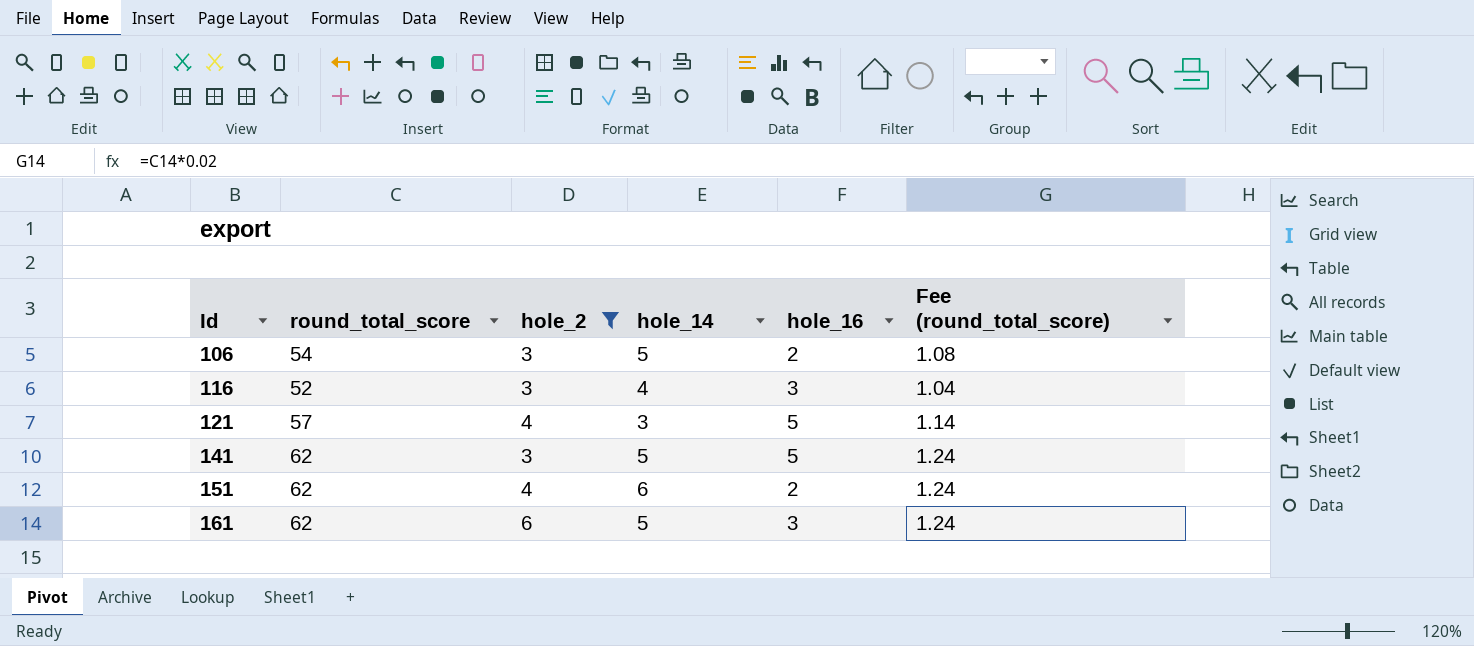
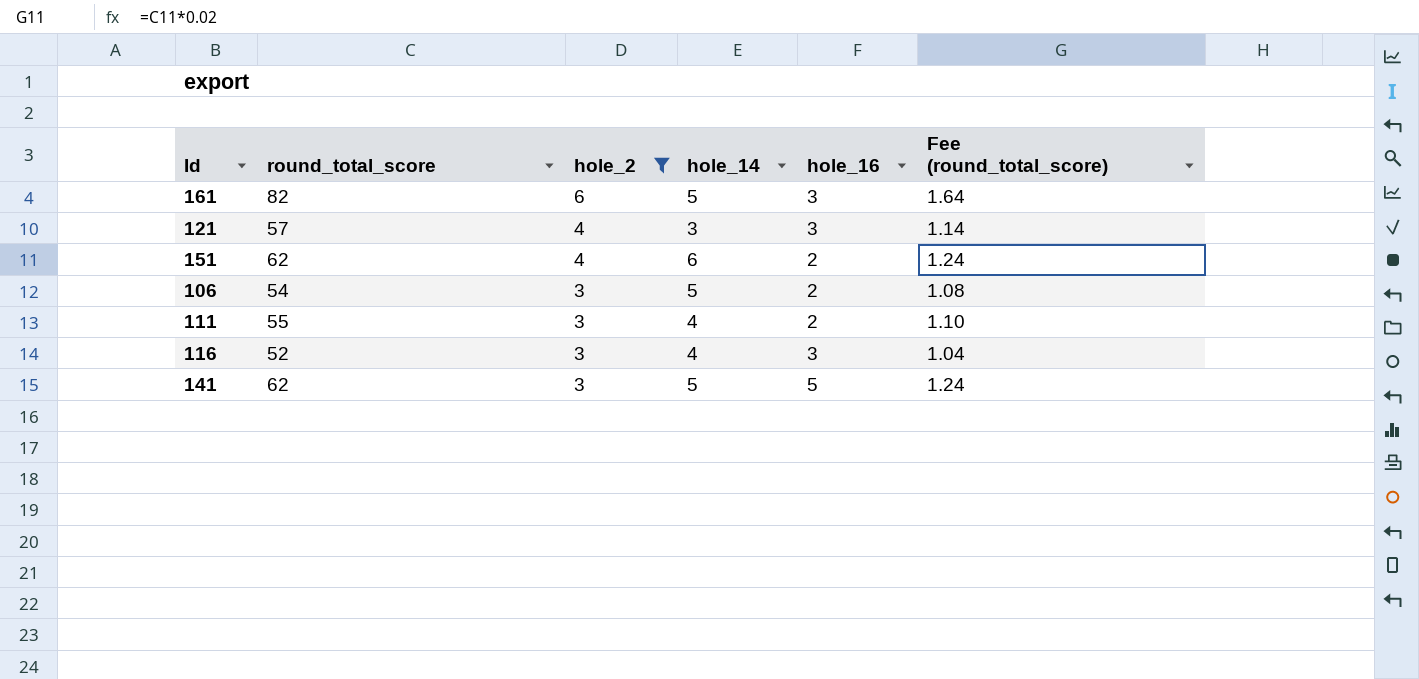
row order: Id ascending -> hole_2 descending
161 | round_total_score: 62 -> 82
161 | Fee (round_total_score): 1.24 -> 1.64
121 | hole_16: 5 -> 3
row 111: none -> 55 | 3 | 4 | 2 | 1.10

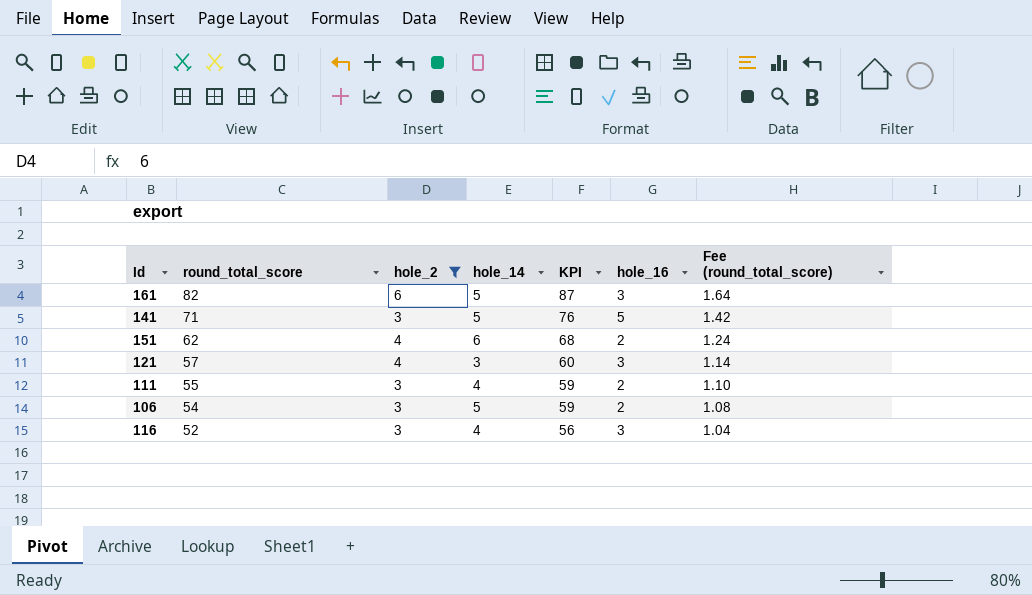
row order: hole_2 descending -> round_total_score descending
column KPI | formula: none -> [round_total_score] + [hole_14]
141 | round_total_score: 62 -> 71
141 | Fee (round_total_score): 1.24 -> 1.42

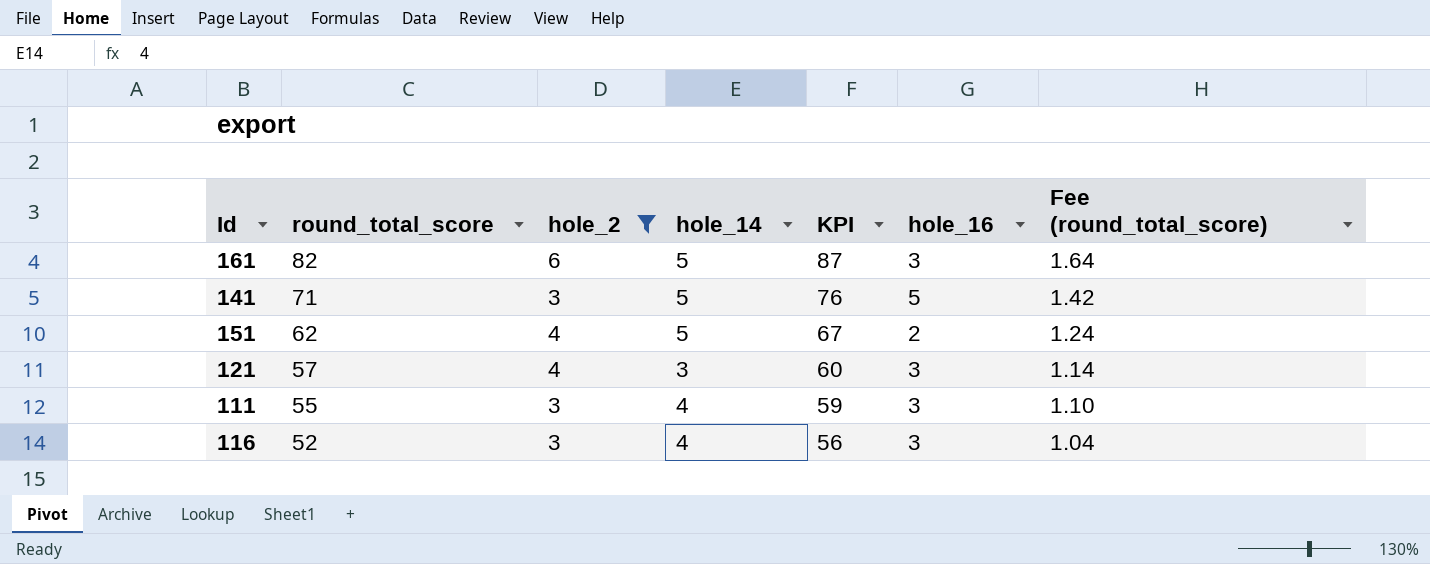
row 106: 54 | 3 | 5 | 59 | 2 | 1.08 -> none
151 | hole_14: 6 -> 5
151 | KPI: 68 -> 67
111 | hole_16: 2 -> 3

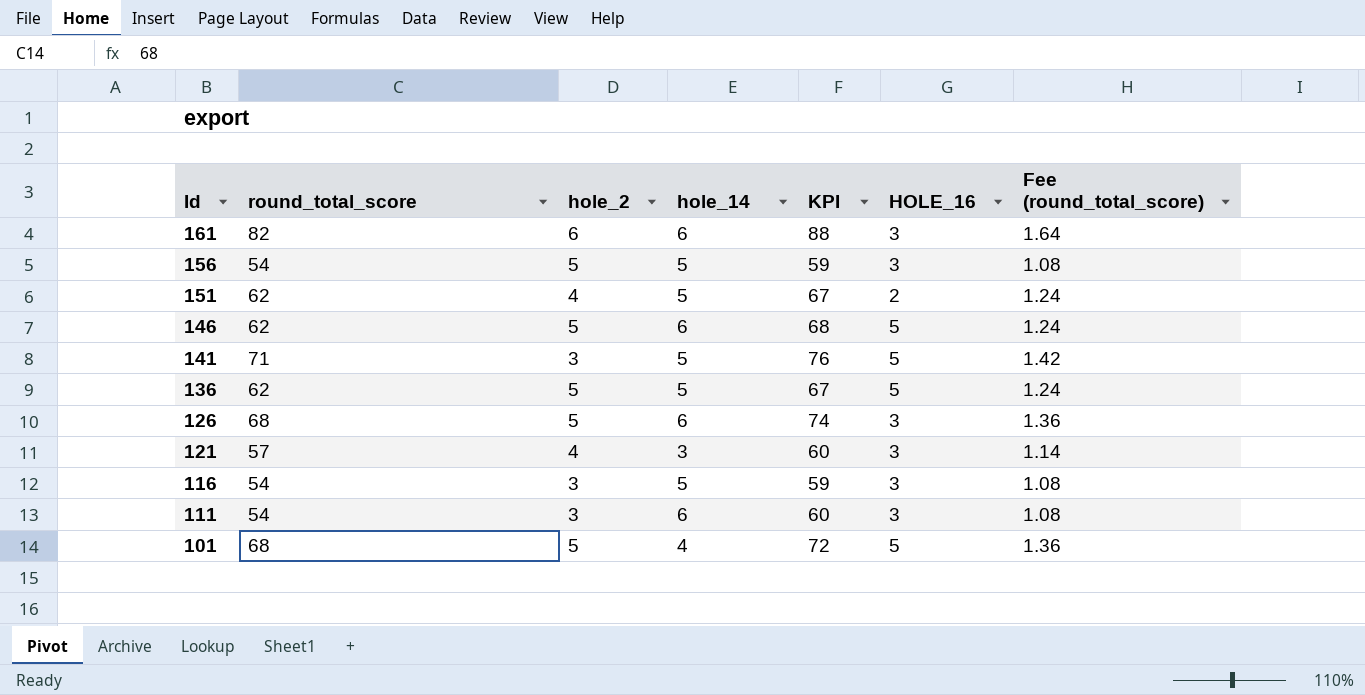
filter: hole_2 != 5 -> none
row order: round_total_score descending -> Id descending
column name: hole_16 -> HOLE_16
161 | hole_14: 5 -> 6
161 | KPI: 87 -> 88
116 | round_total_score: 52 -> 54
116 | hole_14: 4 -> 5
116 | KPI: 56 -> 59
116 | Fee (round_total_score): 1.04 -> 1.08
111 | round_total_score: 55 -> 54
111 | hole_14: 4 -> 6
111 | KPI: 59 -> 60
111 | Fee (round_total_score): 1.10 -> 1.08

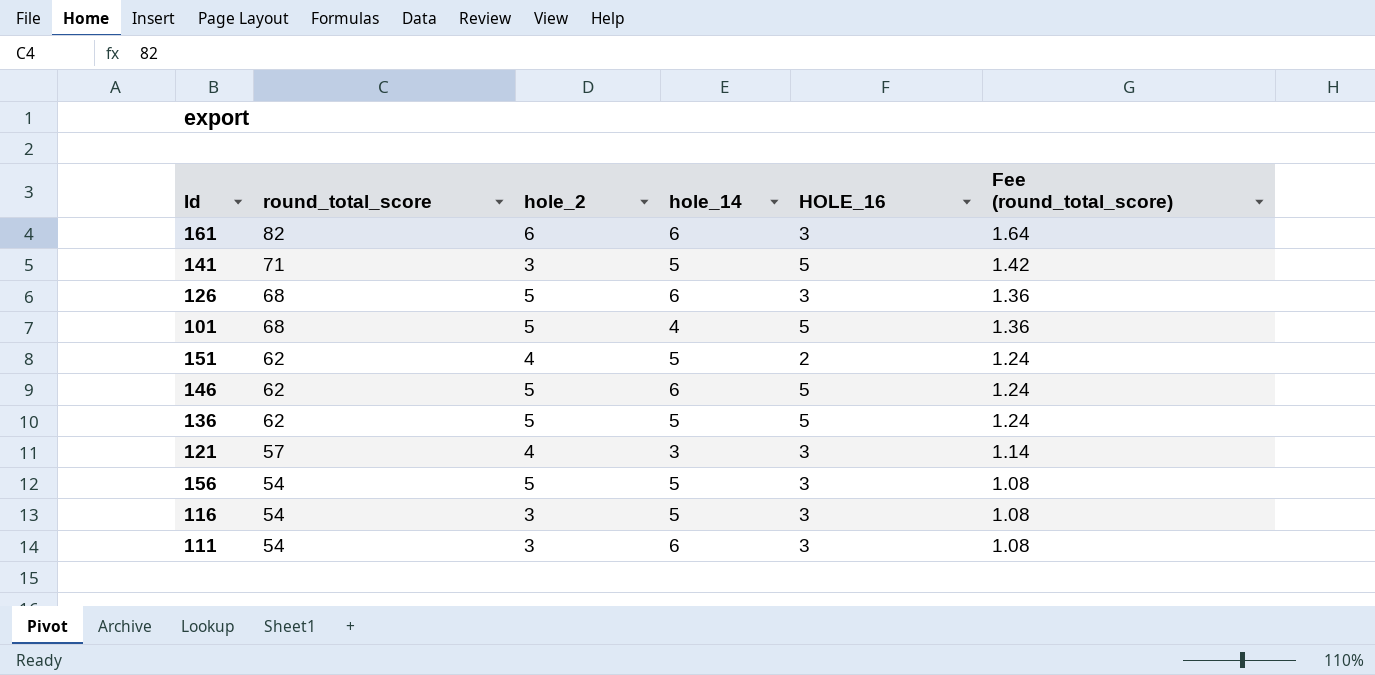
row order: Id descending -> round_total_score descending
column KPI | formula: [round_total_score] + [hole_14] -> none

